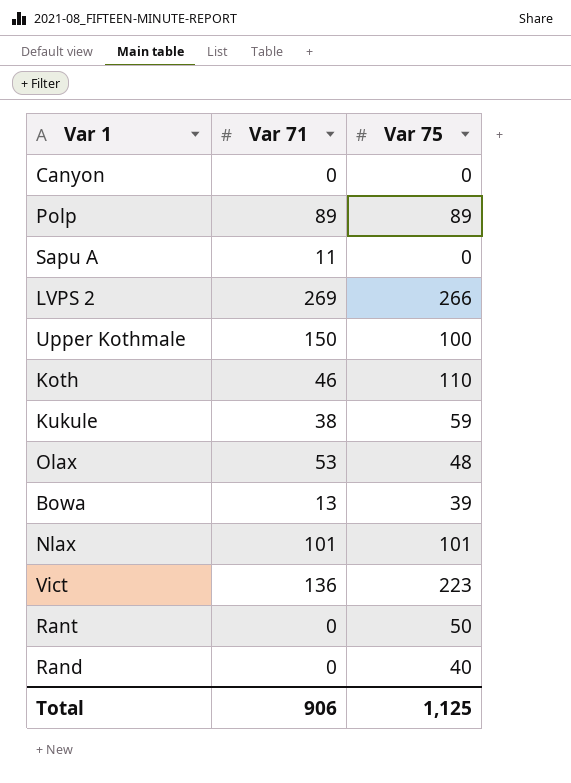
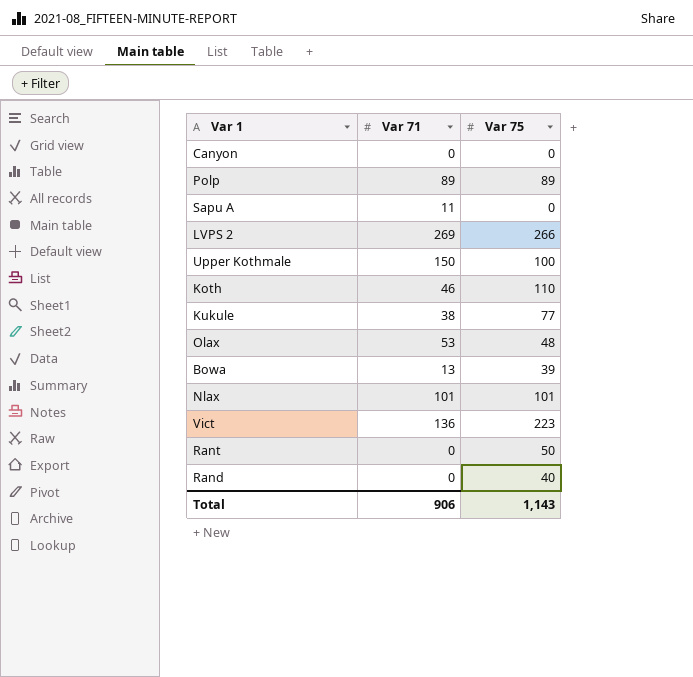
Kukule | Var 75: 59 -> 77
Total | Var 75: 1,125 -> 1,143

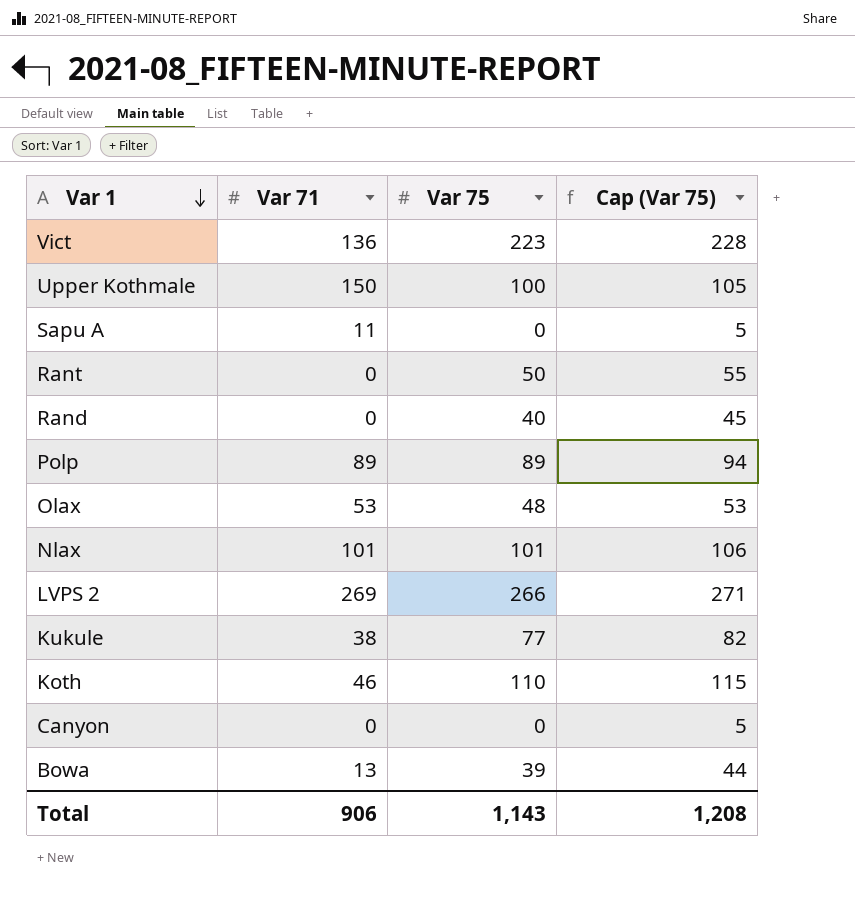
row order: none -> Var 1 descending
column Cap (Var 75) | formula: none -> [Var 75] + 5

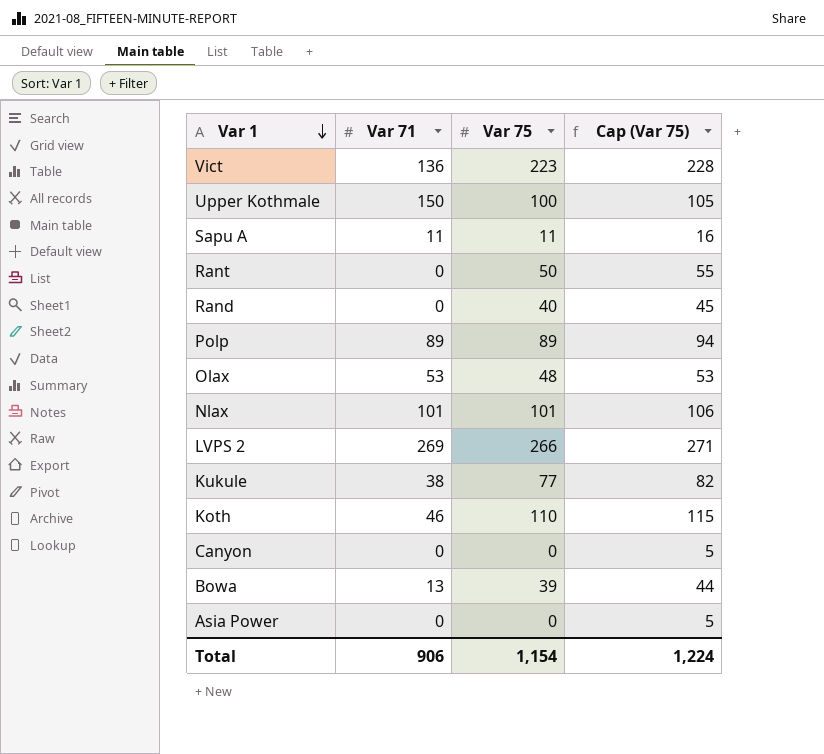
Sapu A | Var 75: 0 -> 11
Sapu A | Cap (Var 75): 5 -> 16
row Asia Power: none -> 0 | 0 | 5
Total | Var 75: 1,143 -> 1,154
Total | Cap (Var 75): 1,208 -> 1,224

